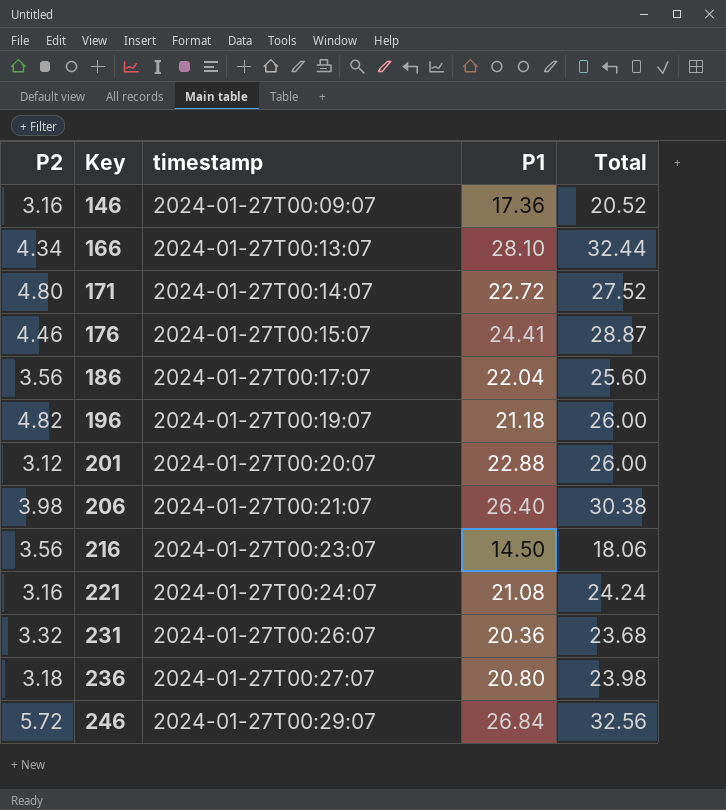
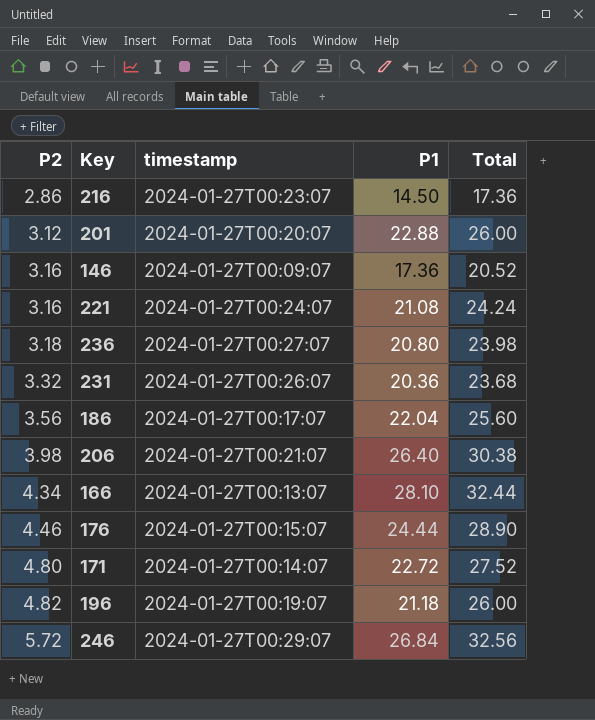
row order: Key ascending -> P2 ascending
216 | P2: 3.56 -> 2.86
216 | Total: 18.06 -> 17.36
176 | P1: 24.41 -> 24.44
176 | Total: 28.87 -> 28.90

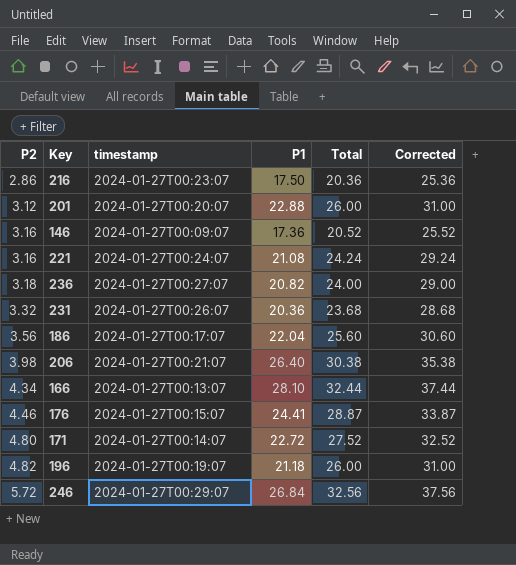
column Corrected | formula: none -> [Total] + 5
216 | P1: 14.50 -> 17.50
216 | Total: 17.36 -> 20.36
236 | P1: 20.80 -> 20.82
236 | Total: 23.98 -> 24.00
176 | P1: 24.44 -> 24.41
176 | Total: 28.90 -> 28.87

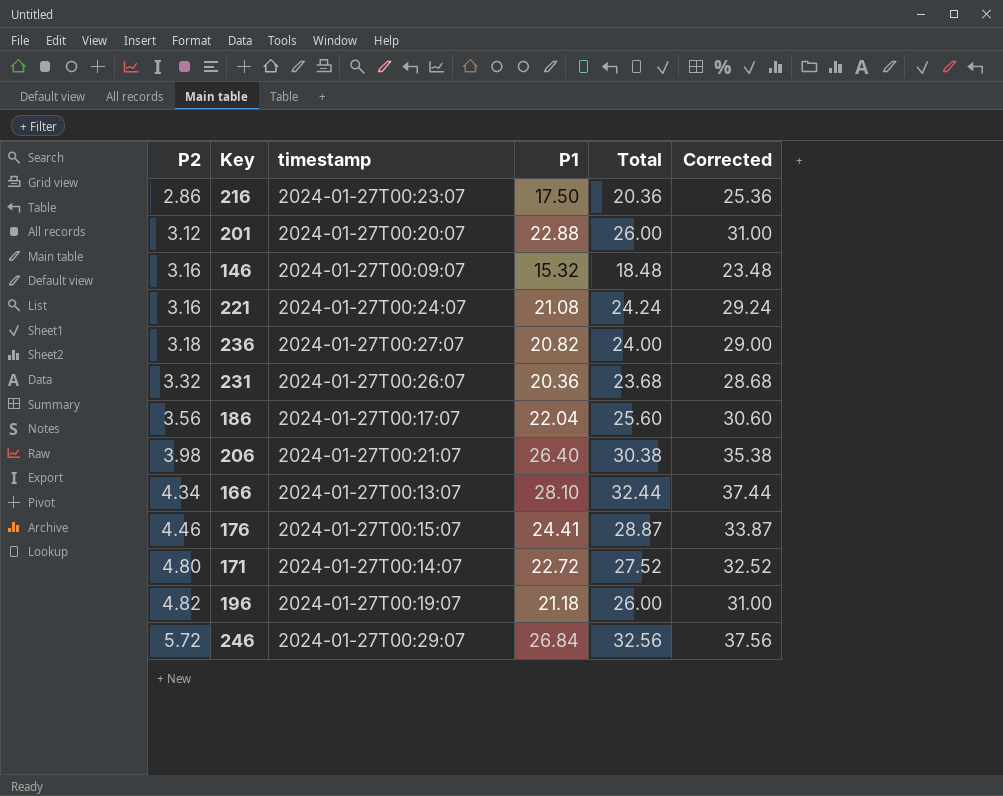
146 | P1: 17.36 -> 15.32
146 | Total: 20.52 -> 18.48
146 | Corrected: 25.52 -> 23.48

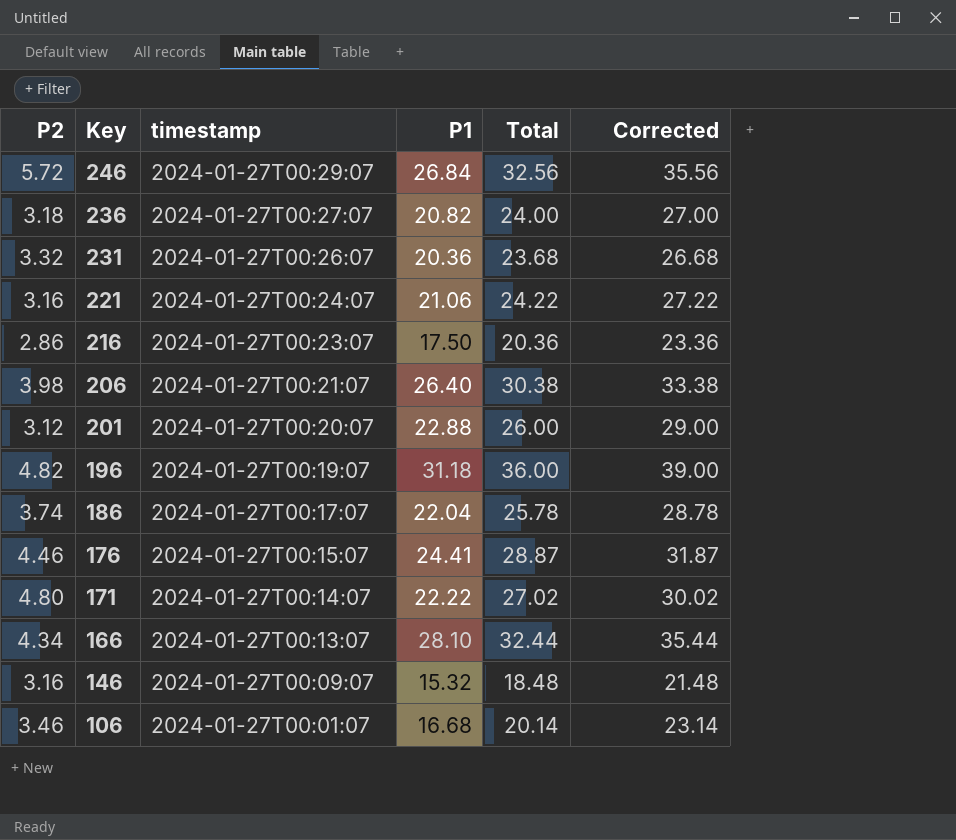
row order: P2 ascending -> Key descending
column Corrected | formula: [Total] + 5 -> [Total] + 3
221 | P1: 21.08 -> 21.06
221 | Total: 24.24 -> 24.22
196 | P1: 21.18 -> 31.18
196 | Total: 26.00 -> 36.00
186 | P2: 3.56 -> 3.74
186 | Total: 25.60 -> 25.78
171 | P1: 22.72 -> 22.22
171 | Total: 27.52 -> 27.02
row 106: none -> 3.46 | 2024-01-27T00:01:07 | 16.68 | 20.14 | 23.14

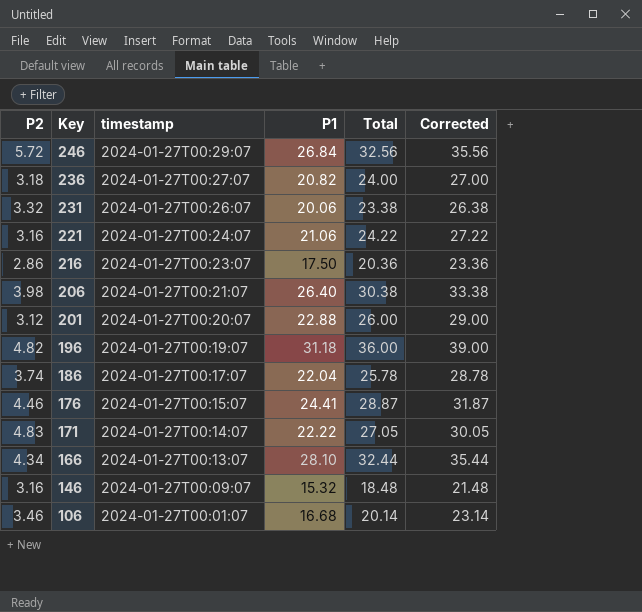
231 | P1: 20.36 -> 20.06
231 | Total: 23.68 -> 23.38
231 | Corrected: 26.68 -> 26.38
171 | P2: 4.80 -> 4.83
171 | Total: 27.02 -> 27.05
171 | Corrected: 30.02 -> 30.05

